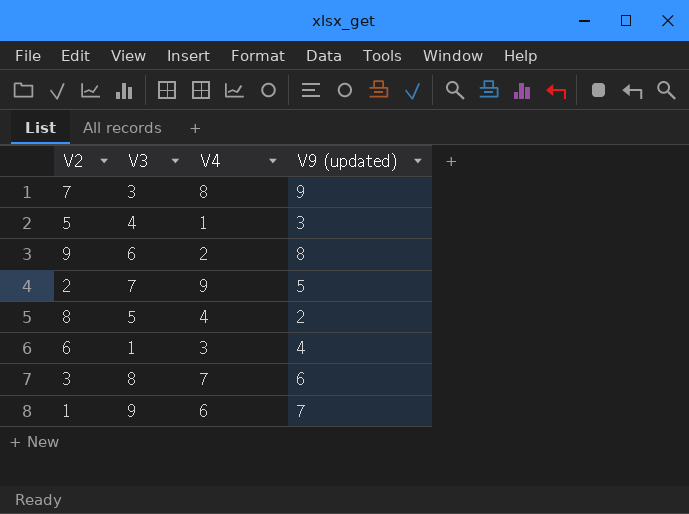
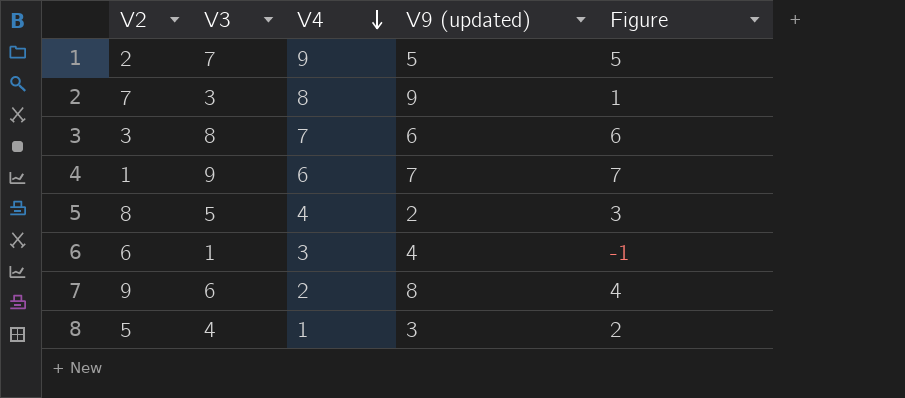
row order: none -> V4 descending
column Figure | formula: none -> [V3] - 2

